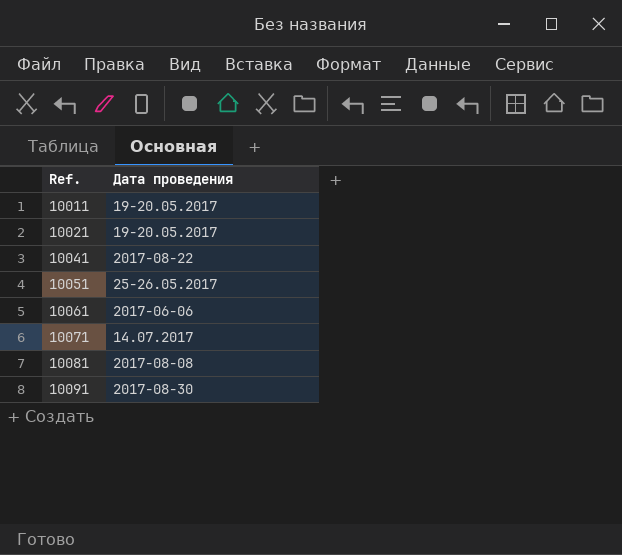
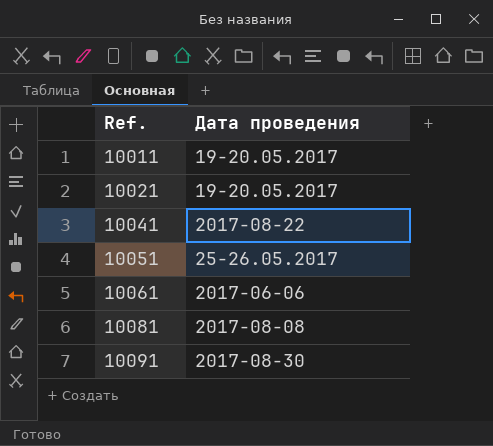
row 10071: 14.07.2017 -> none

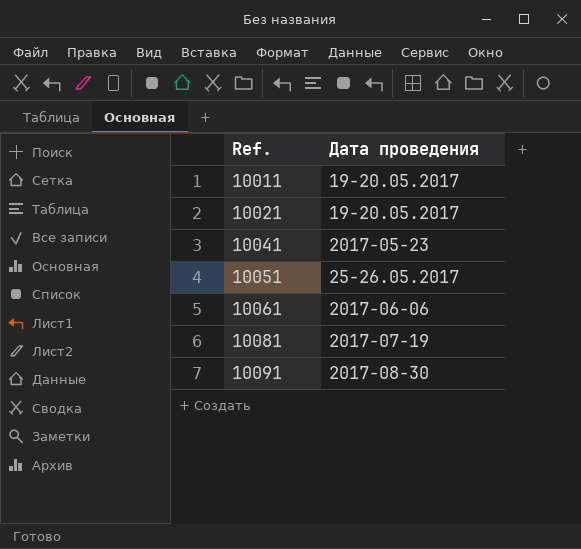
10041 | Дата проведения: 2017-08-22 -> 2017-05-23
10081 | Дата проведения: 2017-08-08 -> 2017-07-19

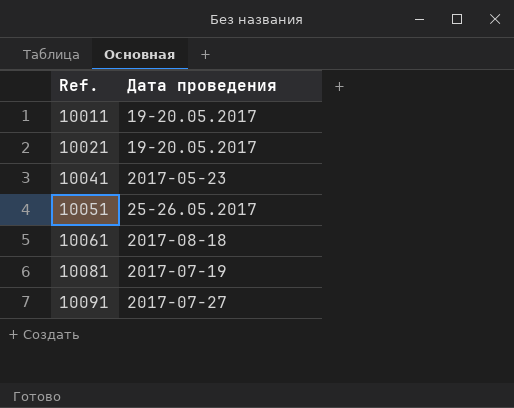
10061 | Дата проведения: 2017-06-06 -> 2017-08-18
10091 | Дата проведения: 2017-08-30 -> 2017-07-27

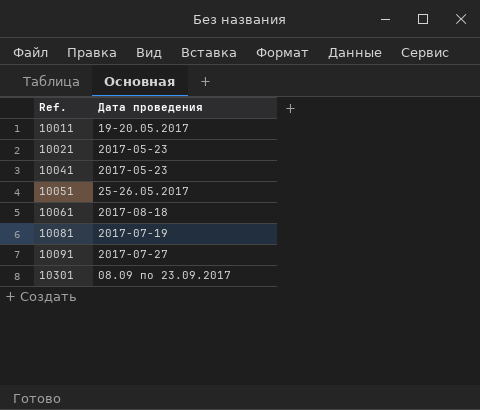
10021 | Дата проведения: 19-20.05.2017 -> 2017-05-23
row 10301: none -> 08.09 по 23.09.2017

